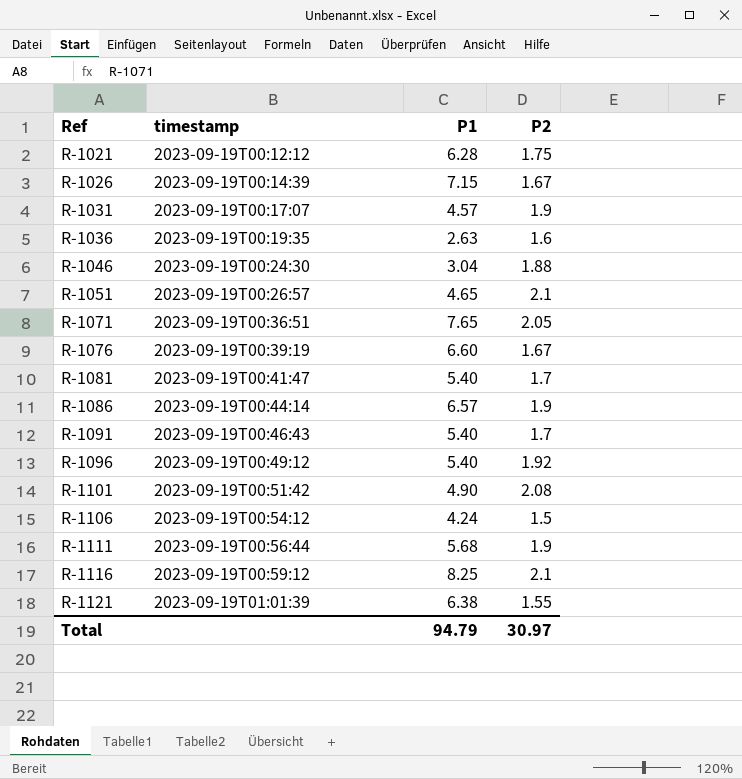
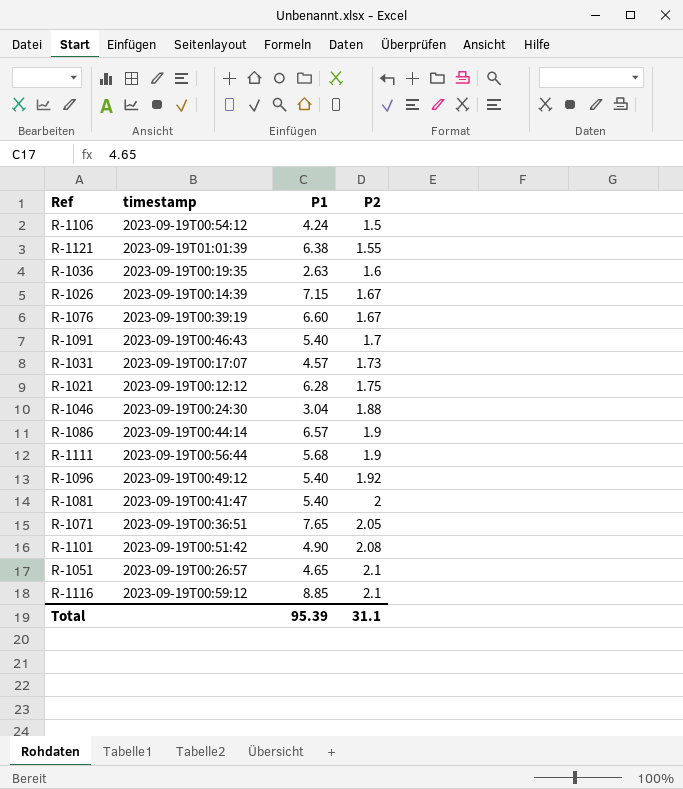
row order: Ref ascending -> P2 ascending
R-1031 | P2: 1.9 -> 1.73
R-1081 | P2: 1.7 -> 2
R-1116 | P1: 8.25 -> 8.85
Total | P1: 94.79 -> 95.39
Total | P2: 30.97 -> 31.1

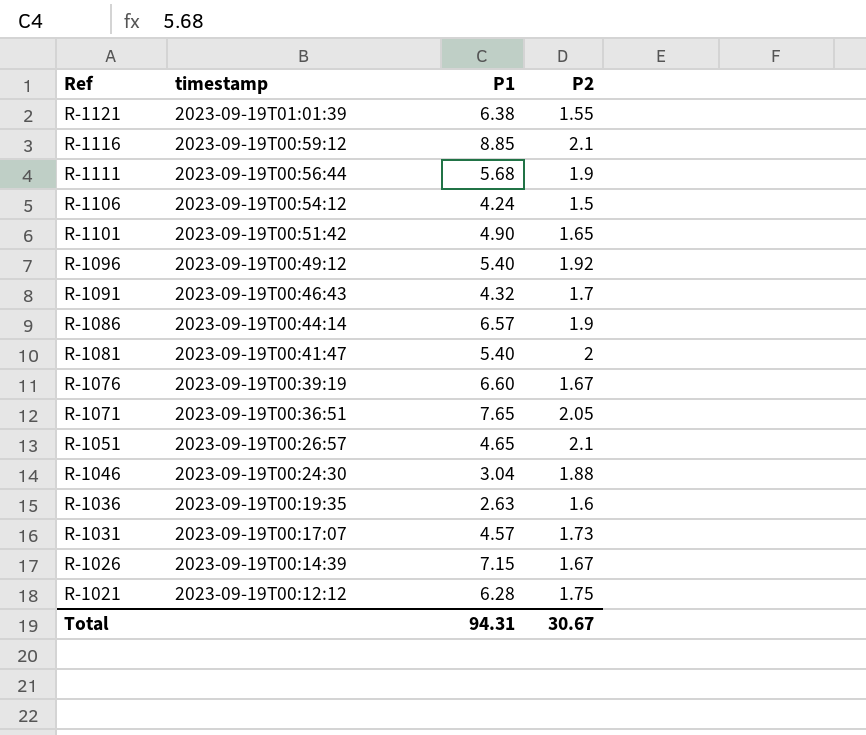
row order: P2 ascending -> Ref descending
R-1101 | P2: 2.08 -> 1.65
R-1091 | P1: 5.40 -> 4.32
Total | P1: 95.39 -> 94.31
Total | P2: 31.1 -> 30.67

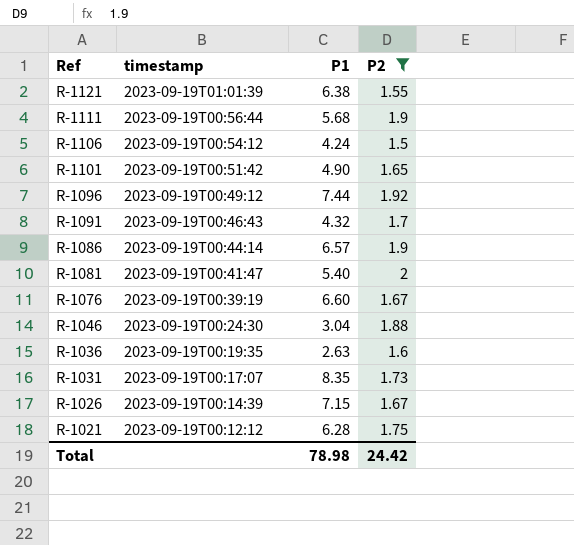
filter: none -> P2 <= 2
R-1096 | P1: 5.40 -> 7.44
R-1031 | P1: 4.57 -> 8.35
Total | P1: 94.31 -> 78.98
Total | P2: 30.67 -> 24.42

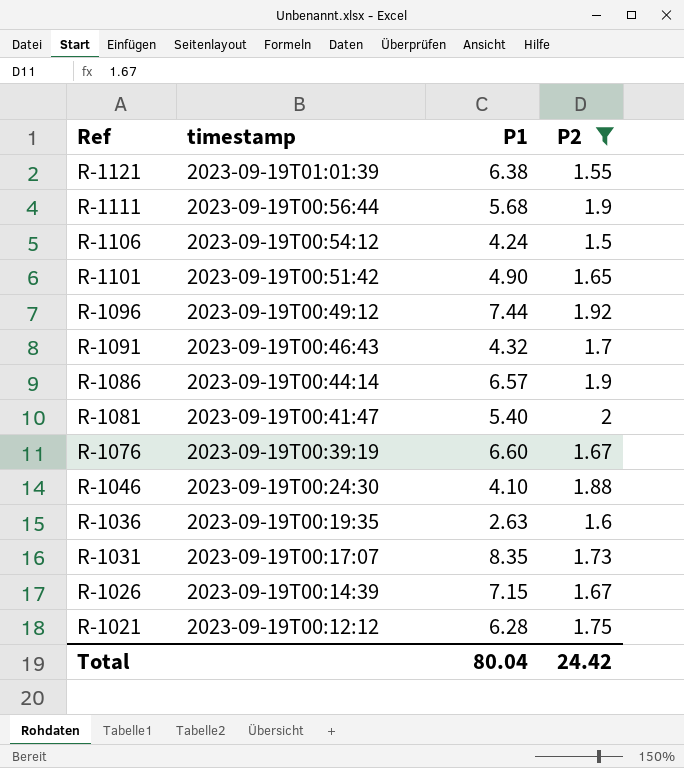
R-1046 | P1: 3.04 -> 4.10
Total | P1: 78.98 -> 80.04

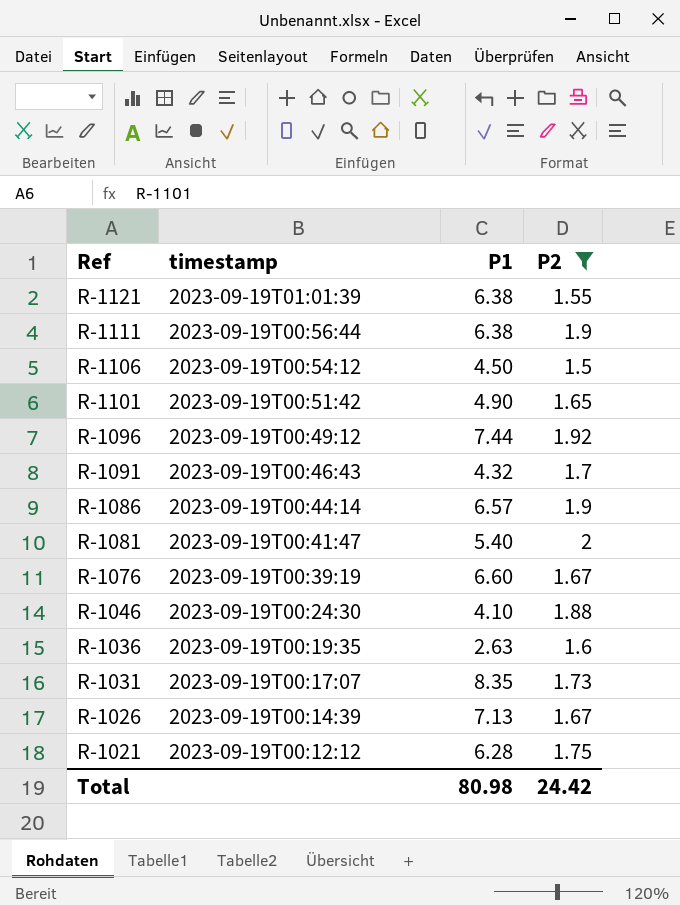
R-1111 | P1: 5.68 -> 6.38
R-1106 | P1: 4.24 -> 4.50
R-1026 | P1: 7.15 -> 7.13
Total | P1: 80.04 -> 80.98

